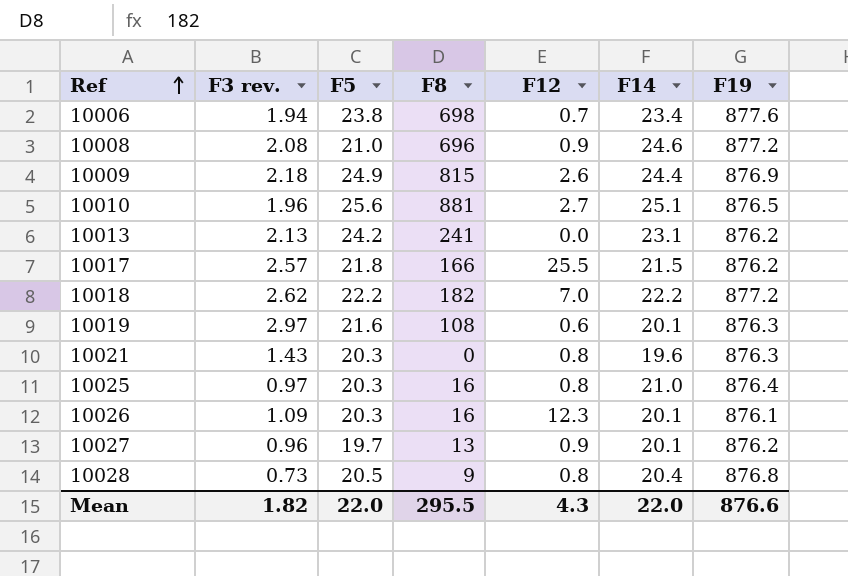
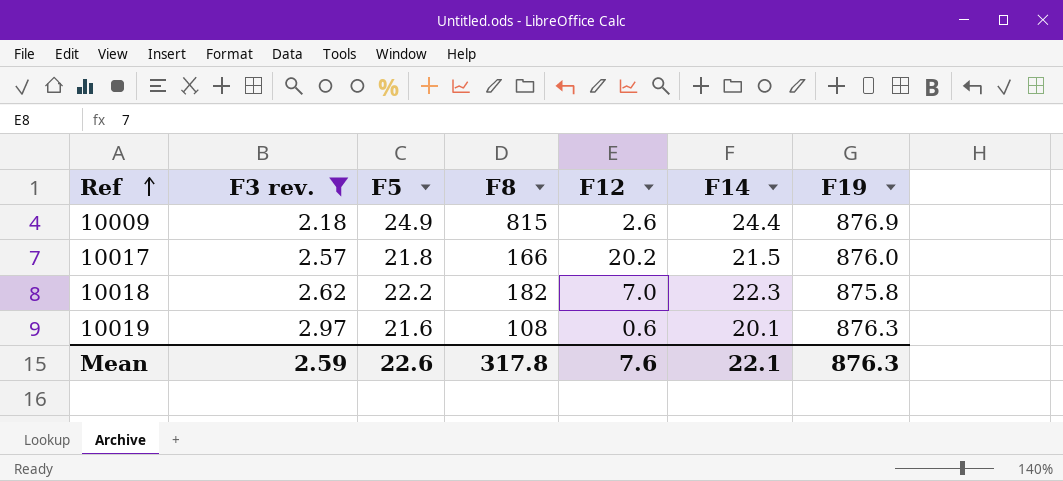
filter: none -> F3 rev. >= 2.18
10017 | F12: 25.5 -> 20.2
10017 | F19: 876.2 -> 876.0
10018 | F14: 22.2 -> 22.3
10018 | F19: 877.2 -> 875.8
Mean | F3 rev.: 1.82 -> 2.59
Mean | F5: 22.0 -> 22.6
Mean | F8: 295.5 -> 317.8
Mean | F12: 4.3 -> 7.6
Mean | F14: 22.0 -> 22.1
Mean | F19: 876.6 -> 876.3

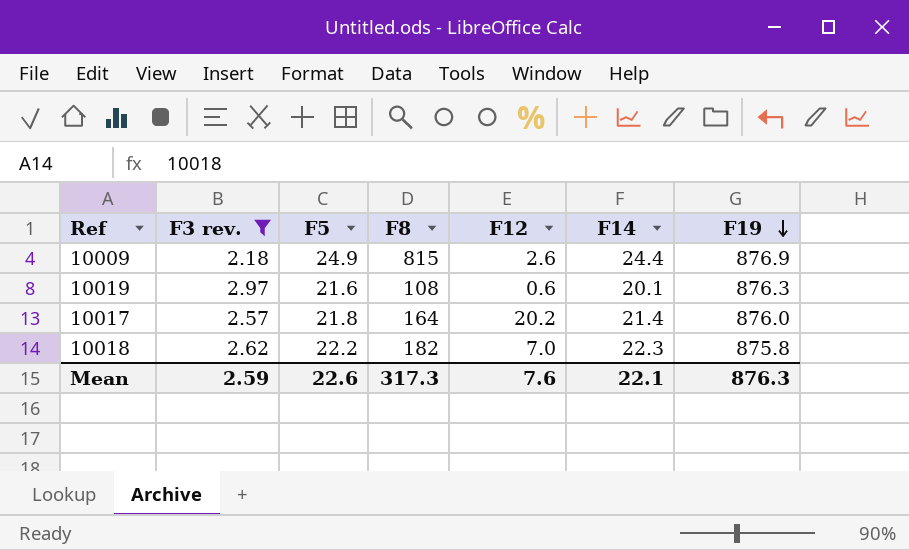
row order: Ref ascending -> F19 descending
10017 | F8: 166 -> 164
10017 | F14: 21.5 -> 21.4
Mean | F8: 317.8 -> 317.3

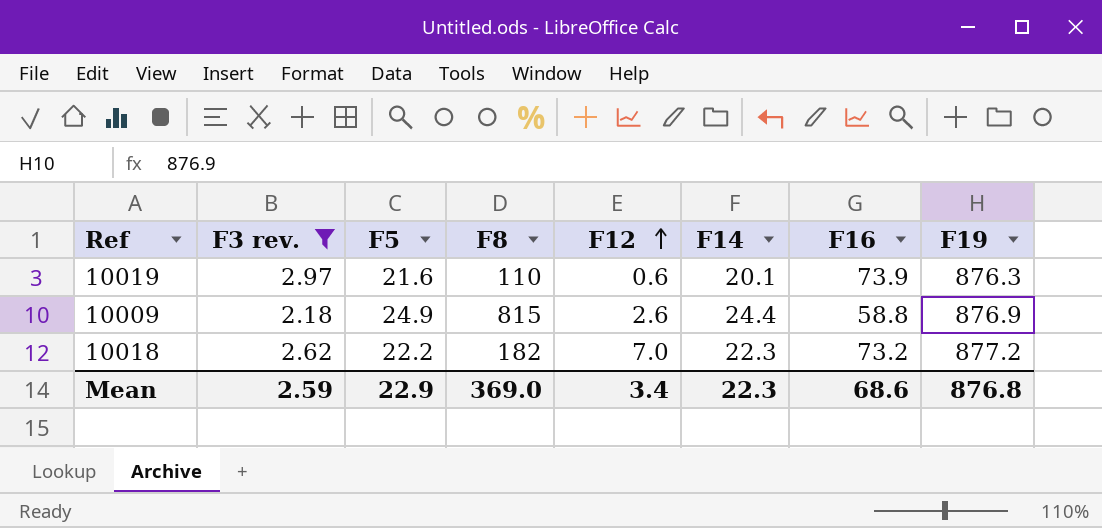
row order: F19 descending -> F12 ascending
column F16 | position: none -> 7
row 10017: 2.57 | 21.8 | 164 | 20.2 | 21.4 | 876.0 -> none
10019 | F8: 108 -> 110
10018 | F19: 875.8 -> 877.2
Mean | F5: 22.6 -> 22.9
Mean | F8: 317.3 -> 369.0
Mean | F12: 7.6 -> 3.4
Mean | F14: 22.1 -> 22.3
Mean | F19: 876.3 -> 876.8

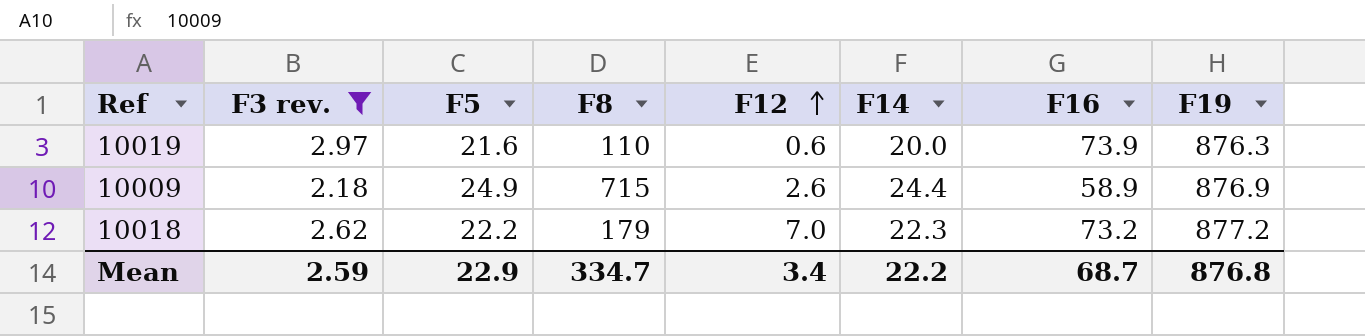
10019 | F14: 20.1 -> 20.0
10009 | F8: 815 -> 715
10009 | F16: 58.8 -> 58.9
10018 | F8: 182 -> 179
Mean | F8: 369.0 -> 334.7
Mean | F14: 22.3 -> 22.2
Mean | F16: 68.6 -> 68.7

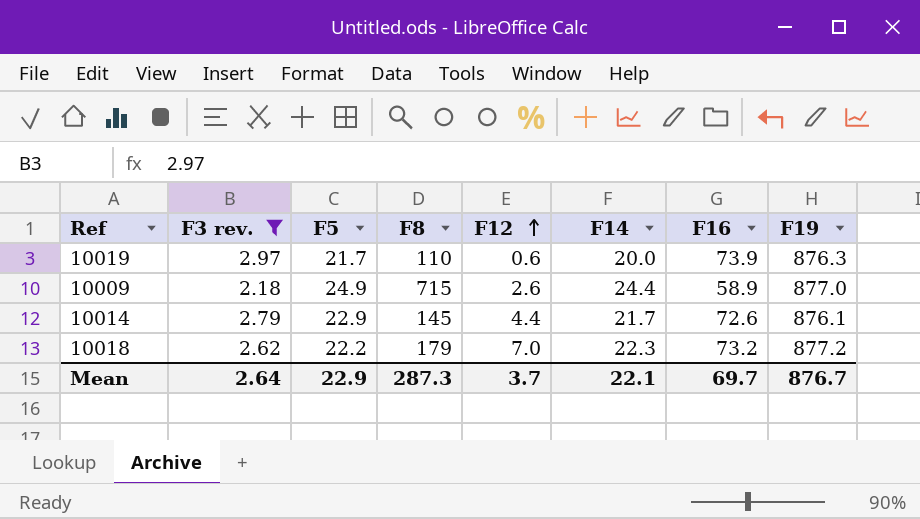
10019 | F5: 21.6 -> 21.7
10009 | F19: 876.9 -> 877.0
row 10014: none -> 2.79 | 22.9 | 145 | 4.4 | 21.7 | 72.6 | 876.1
Mean | F3 rev.: 2.59 -> 2.64
Mean | F8: 334.7 -> 287.3
Mean | F12: 3.4 -> 3.7
Mean | F14: 22.2 -> 22.1
Mean | F16: 68.7 -> 69.7
Mean | F19: 876.8 -> 876.7

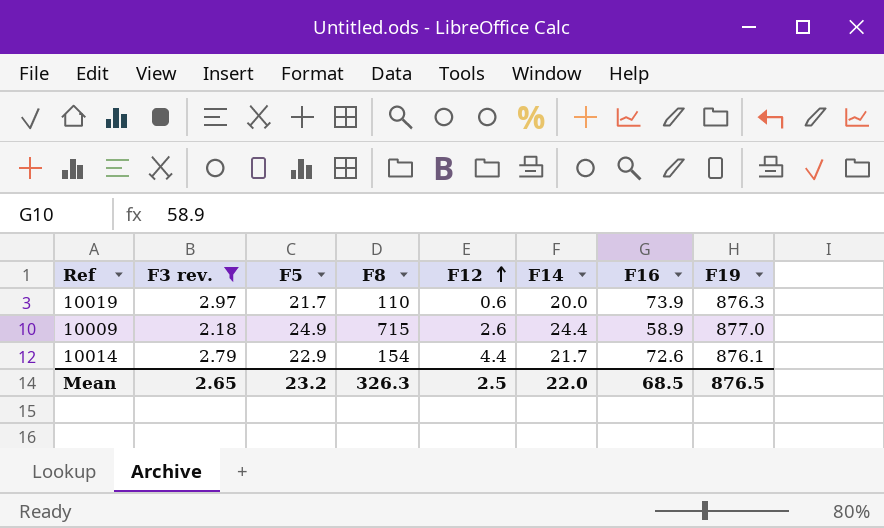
row 10018: 2.62 | 22.2 | 179 | 7.0 | 22.3 | 73.2 | 877.2 -> none
10014 | F8: 145 -> 154
Mean | F3 rev.: 2.64 -> 2.65
Mean | F5: 22.9 -> 23.2
Mean | F8: 287.3 -> 326.3
Mean | F12: 3.7 -> 2.5
Mean | F14: 22.1 -> 22.0
Mean | F16: 69.7 -> 68.5
Mean | F19: 876.7 -> 876.5

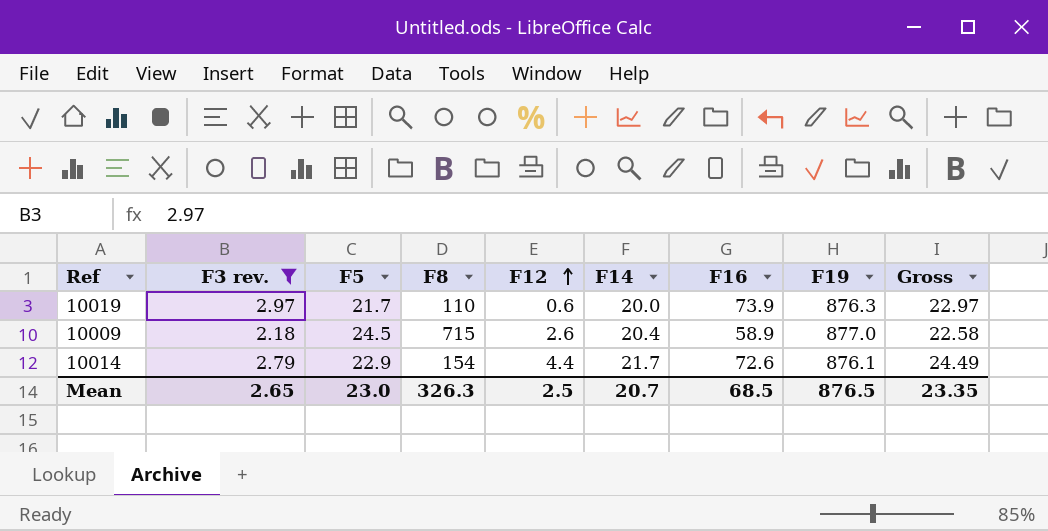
column Gross | formula: none -> [F3 rev.] + [F14]
10009 | F5: 24.9 -> 24.5
10009 | F14: 24.4 -> 20.4
Mean | F5: 23.2 -> 23.0
Mean | F14: 22.0 -> 20.7

